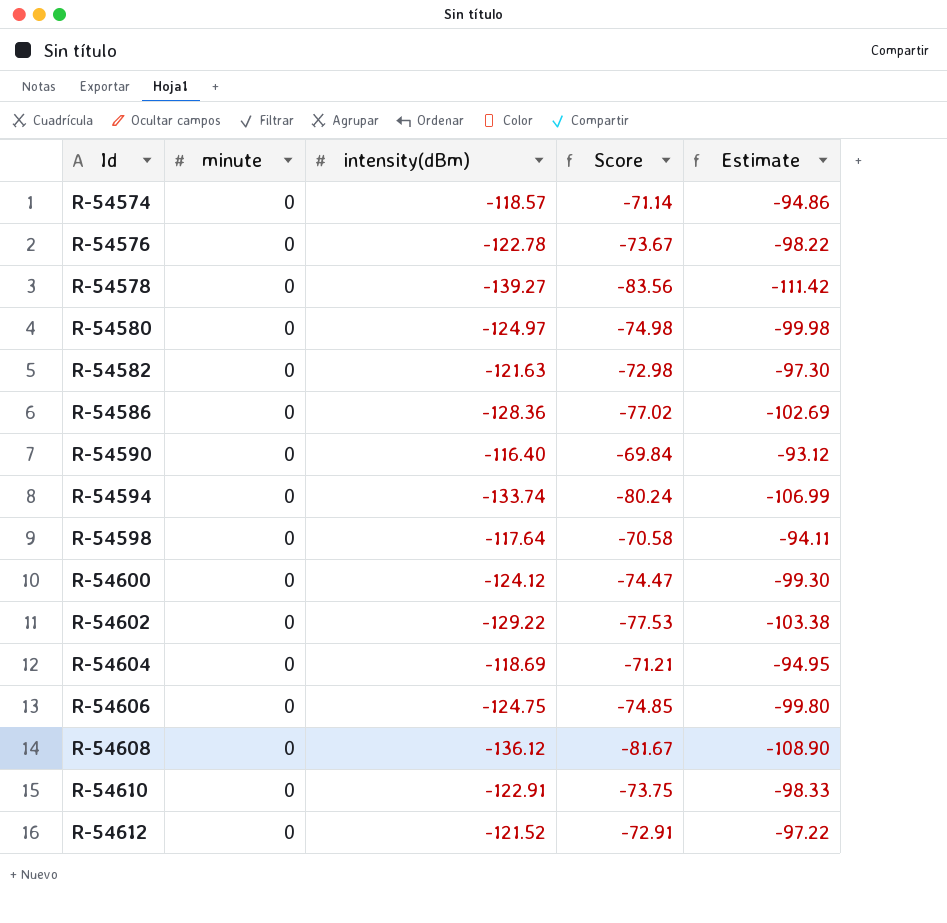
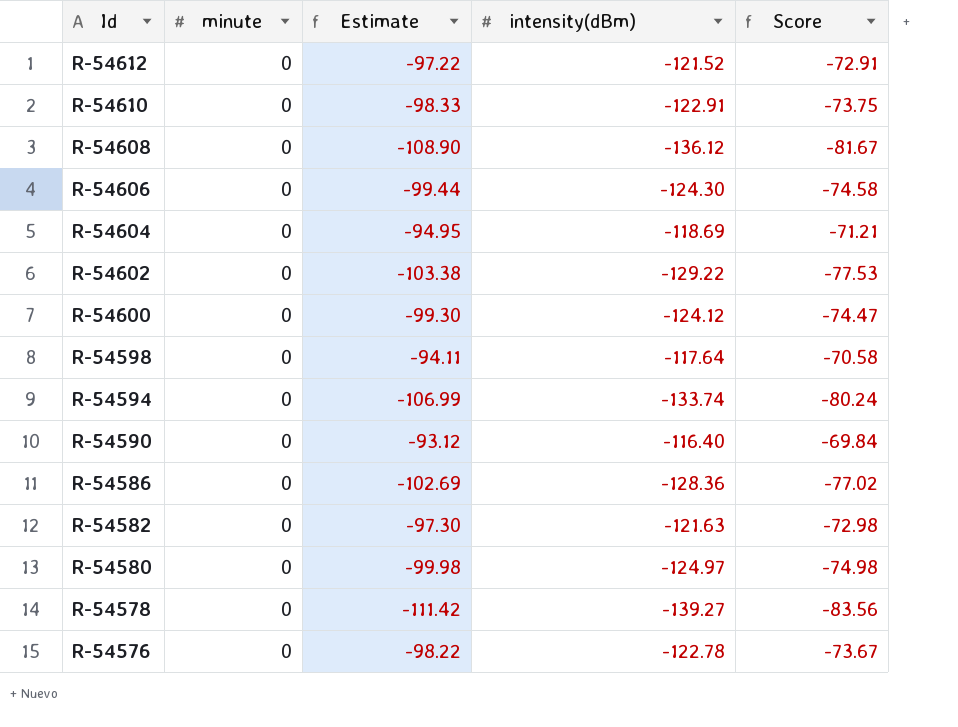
row order: Id ascending -> Id descending
column Estimate | position: 5 -> 3
row R-54574: 0 | -118.57 | -71.14 | -94.86 -> none
R-54606 | Estimate: -99.80 -> -99.44
R-54606 | intensity(dBm): -124.75 -> -124.30
R-54606 | Score: -74.85 -> -74.58

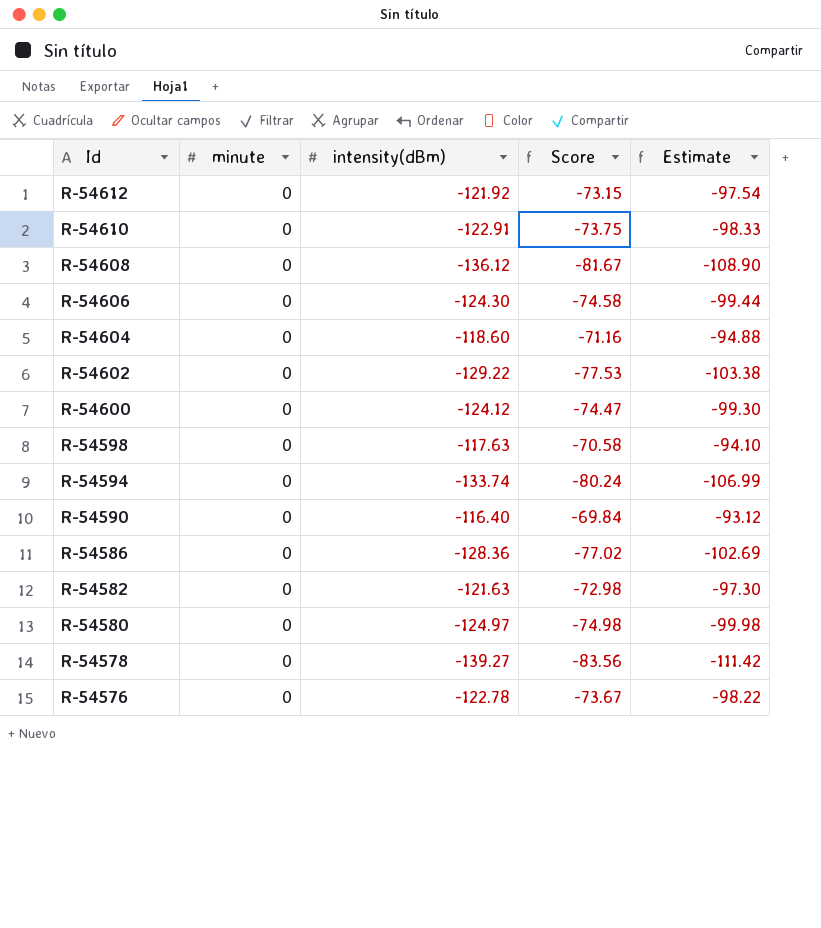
column Estimate | position: 3 -> 5
R-54612 | intensity(dBm): -121.52 -> -121.92
R-54612 | Score: -72.91 -> -73.15
R-54612 | Estimate: -97.22 -> -97.54
R-54604 | intensity(dBm): -118.69 -> -118.60
R-54604 | Score: -71.21 -> -71.16
R-54604 | Estimate: -94.95 -> -94.88
R-54598 | intensity(dBm): -117.64 -> -117.63
R-54598 | Estimate: -94.11 -> -94.10

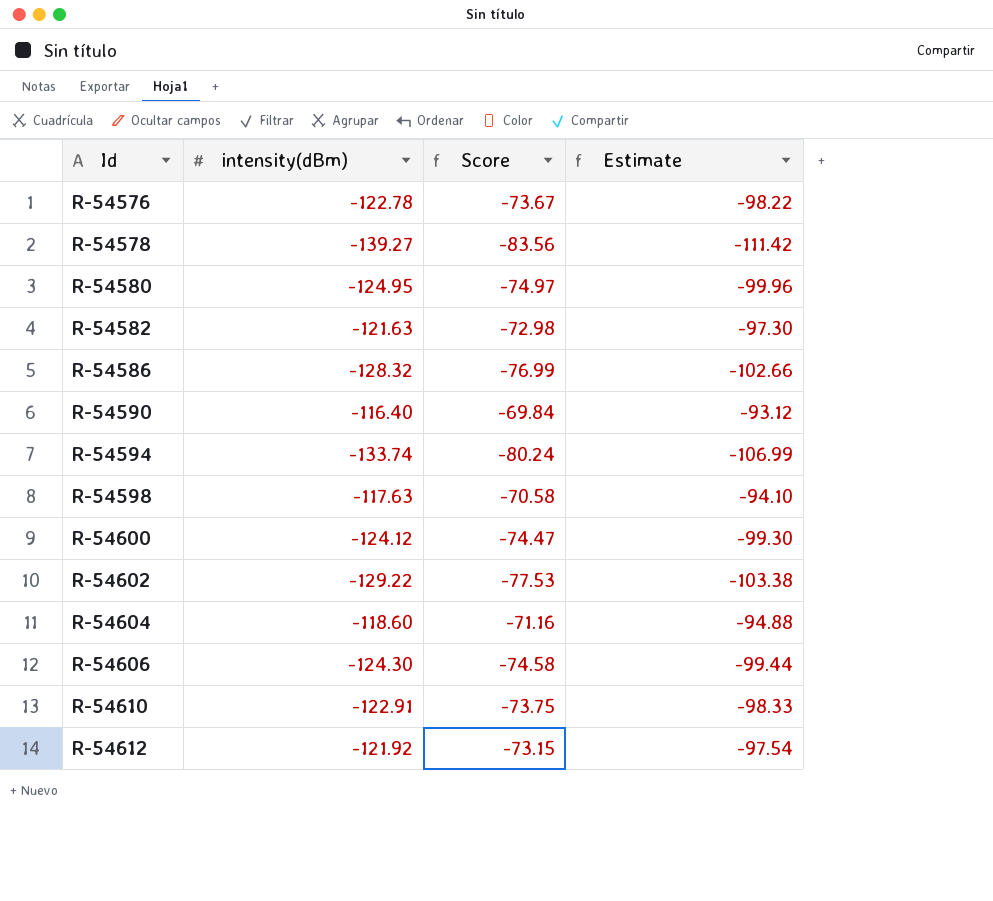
row order: Id descending -> Id ascending
column minute | position: 2 -> none
row R-54608: 0 | -136.12 | -81.67 | -108.90 -> none
R-54580 | intensity(dBm): -124.97 -> -124.95
R-54580 | Score: -74.98 -> -74.97
R-54580 | Estimate: -99.98 -> -99.96
R-54586 | intensity(dBm): -128.36 -> -128.32
R-54586 | Score: -77.02 -> -76.99
R-54586 | Estimate: -102.69 -> -102.66

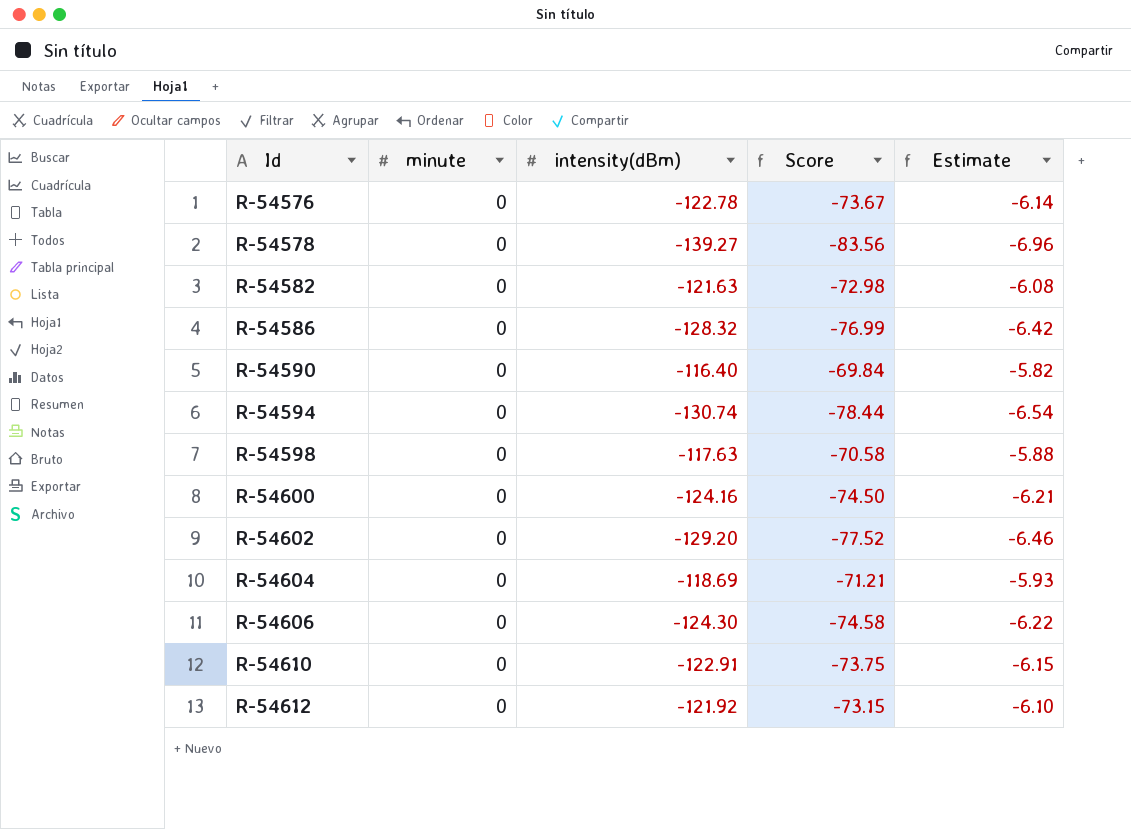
column minute | position: none -> 2
column Estimate | formula: [intensity(dBm)] * 0.8 -> [intensity(dBm)] * 0.05
row R-54580: -124.95 | -74.97 | -99.96 -> none
R-54594 | intensity(dBm): -133.74 -> -130.74
R-54594 | Score: -80.24 -> -78.44
R-54600 | intensity(dBm): -124.12 -> -124.16
R-54600 | Score: -74.47 -> -74.50
R-54602 | intensity(dBm): -129.22 -> -129.20
R-54602 | Score: -77.53 -> -77.52
R-54604 | intensity(dBm): -118.60 -> -118.69
R-54604 | Score: -71.16 -> -71.21

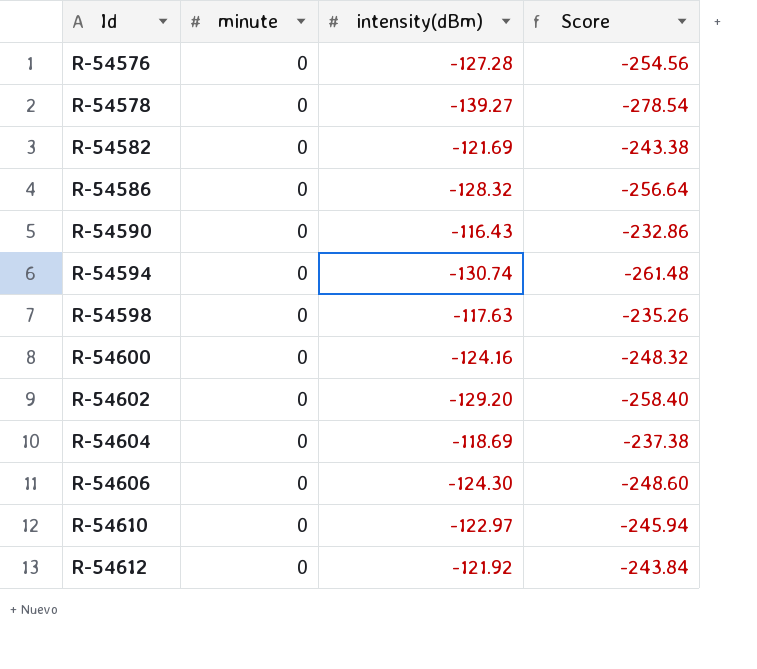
column Estimate | formula: [intensity(dBm)] * 0.05 -> none
column Score | formula: [intensity(dBm)] * 0.6 -> [intensity(dBm)] * 2
R-54576 | intensity(dBm): -122.78 -> -127.28
R-54582 | intensity(dBm): -121.63 -> -121.69
R-54590 | intensity(dBm): -116.40 -> -116.43
R-54610 | intensity(dBm): -122.91 -> -122.97

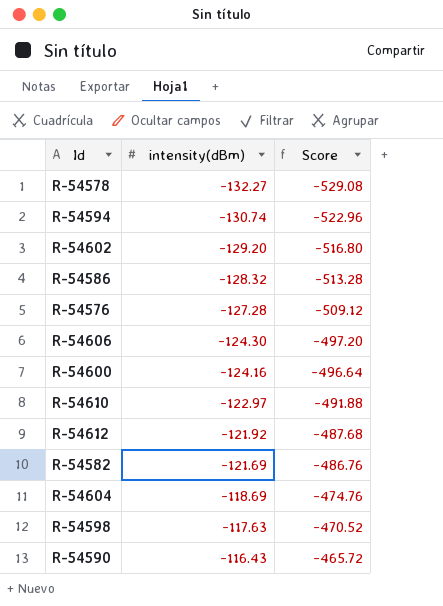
row order: Id ascending -> intensity(dBm) ascending
column minute | position: 2 -> none
column Score | formula: [intensity(dBm)] * 2 -> [intensity(dBm)] * 4
R-54578 | intensity(dBm): -139.27 -> -132.27

